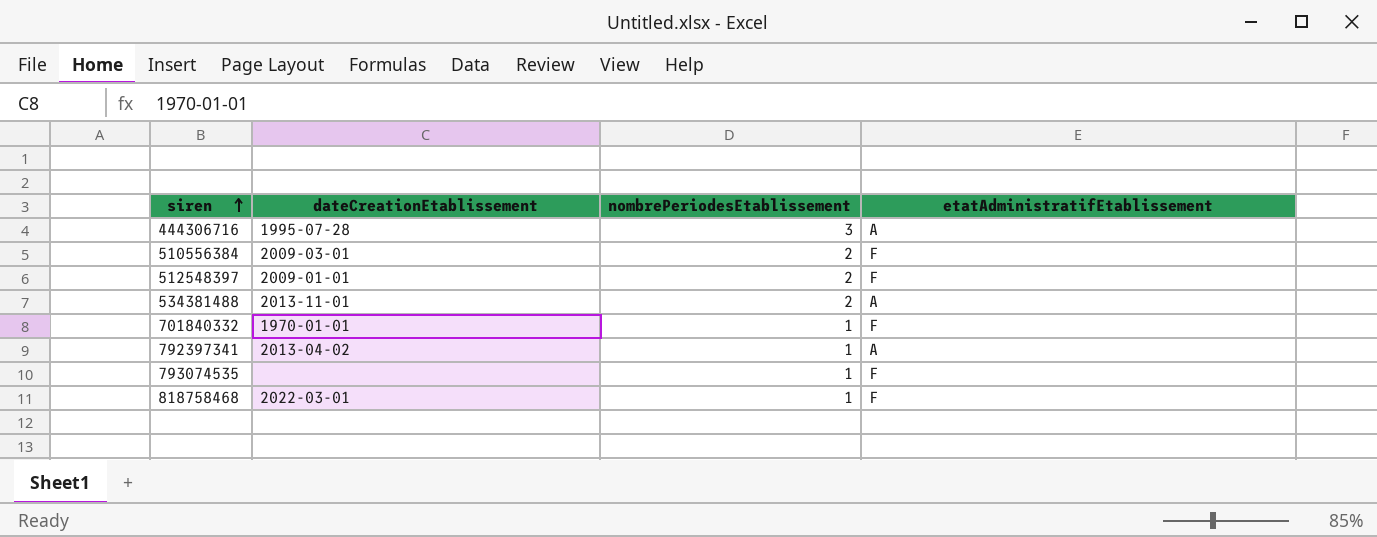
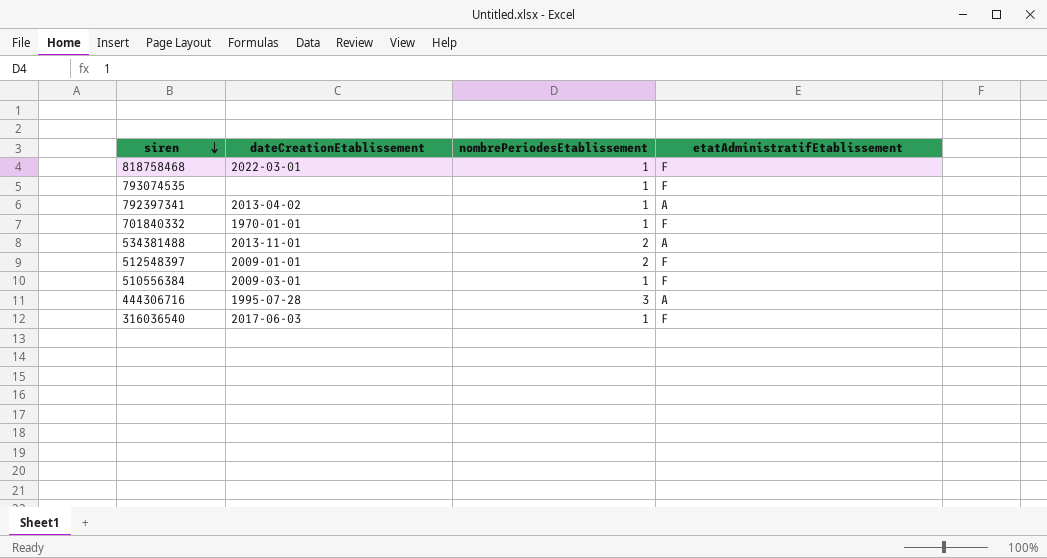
row order: siren ascending -> siren descending
510556384 | nombrePeriodesEtablissement: 2 -> 1
row 316036540: none -> 2017-06-03 | 1 | F

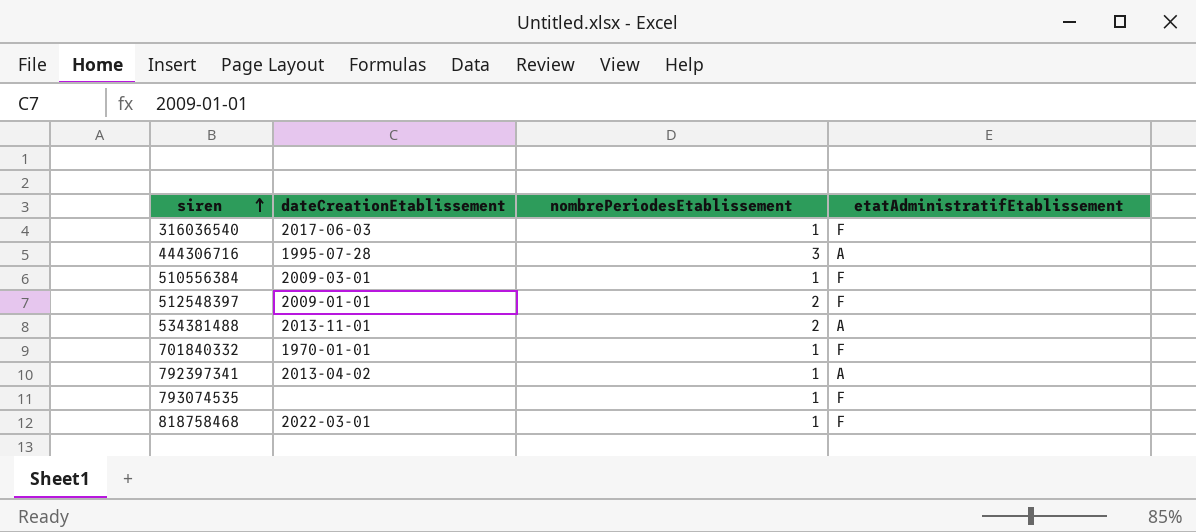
row order: siren descending -> siren ascending

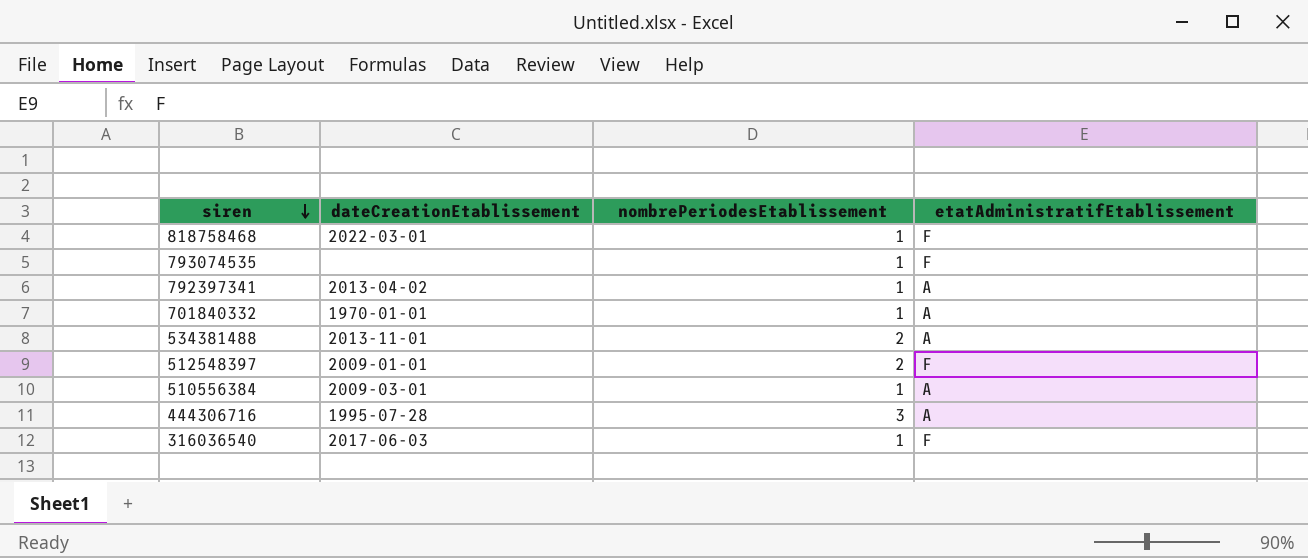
row order: siren ascending -> siren descending
701840332 | etatAdministratifEtablissement: F -> A
510556384 | etatAdministratifEtablissement: F -> A

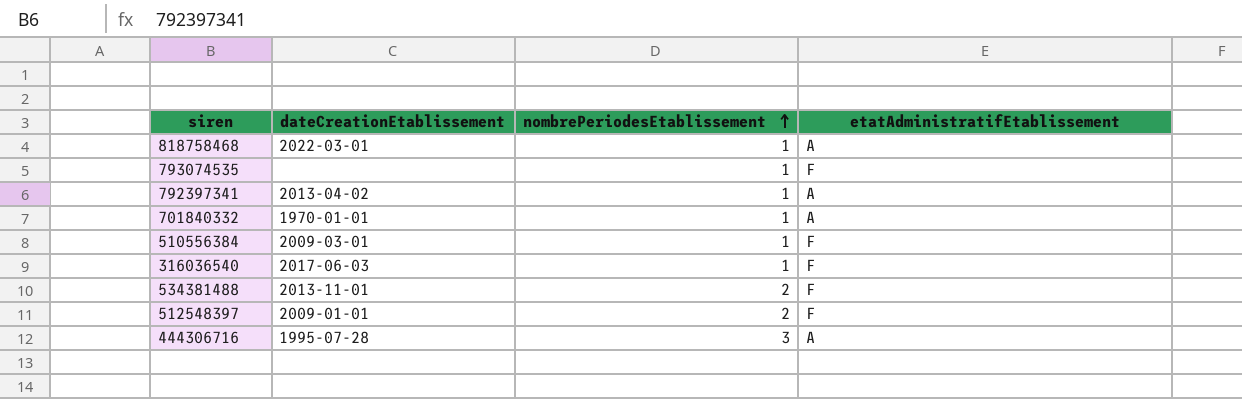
row order: siren descending -> nombrePeriodesEtablissement ascending
818758468 | etatAdministratifEtablissement: F -> A
510556384 | etatAdministratifEtablissement: A -> F
534381488 | etatAdministratifEtablissement: A -> F

